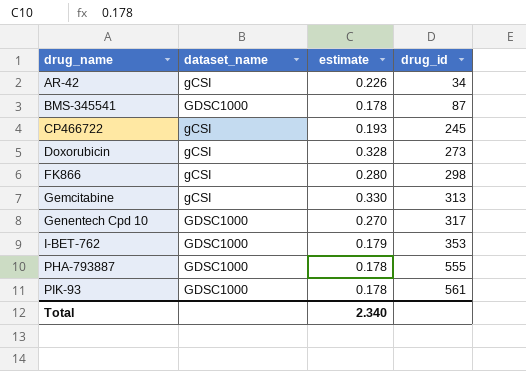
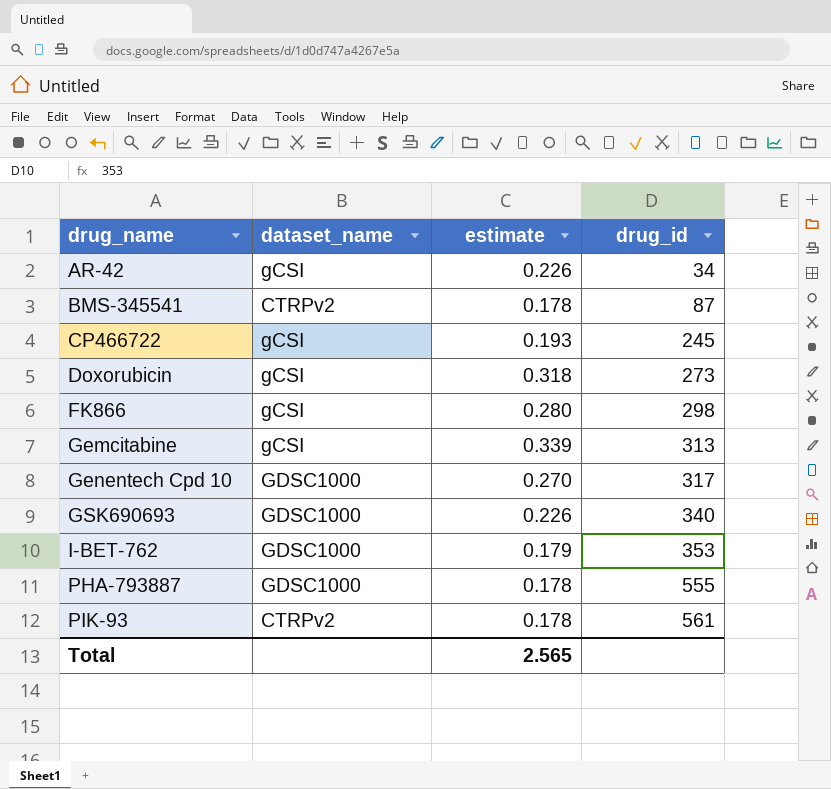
BMS-345541 | dataset_name: GDSC1000 -> CTRPv2
Doxorubicin | estimate: 0.328 -> 0.318
Gemcitabine | estimate: 0.330 -> 0.339
row GSK690693: none -> GDSC1000 | 0.226 | 340
PIK-93 | dataset_name: GDSC1000 -> CTRPv2
Total | estimate: 2.340 -> 2.565

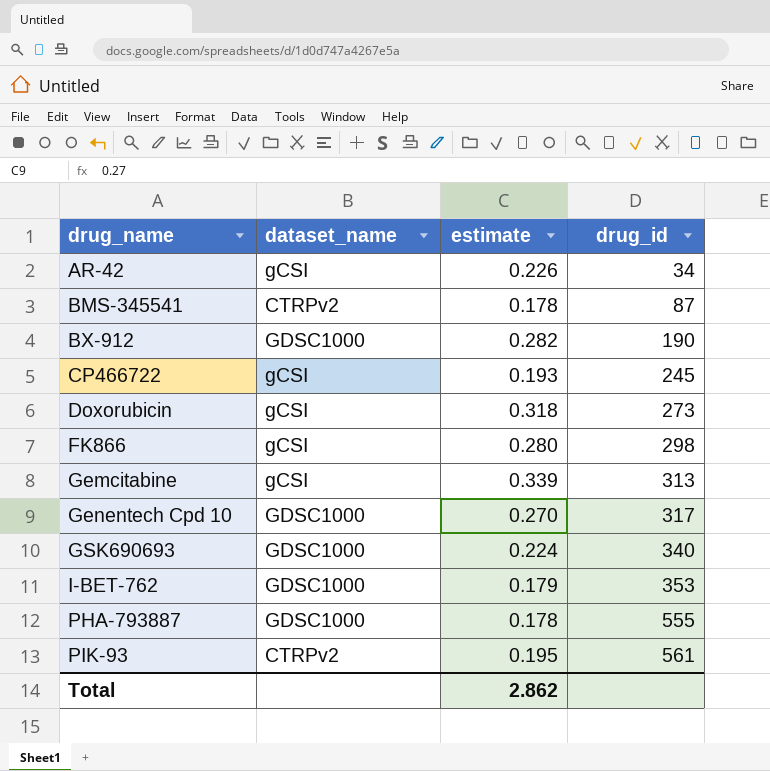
row BX-912: none -> GDSC1000 | 0.282 | 190
GSK690693 | estimate: 0.226 -> 0.224
PIK-93 | estimate: 0.178 -> 0.195
Total | estimate: 2.565 -> 2.862

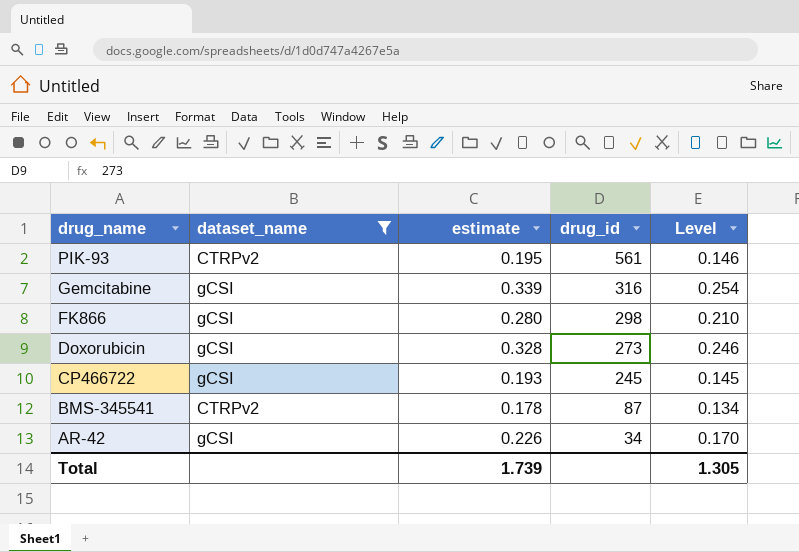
filter: none -> dataset_name != GDSC1000
row order: drug_name ascending -> drug_name descending
column Level | formula: none -> [estimate] * 0.75
Gemcitabine | drug_id: 313 -> 316
Doxorubicin | estimate: 0.318 -> 0.328
Total | estimate: 2.862 -> 1.739

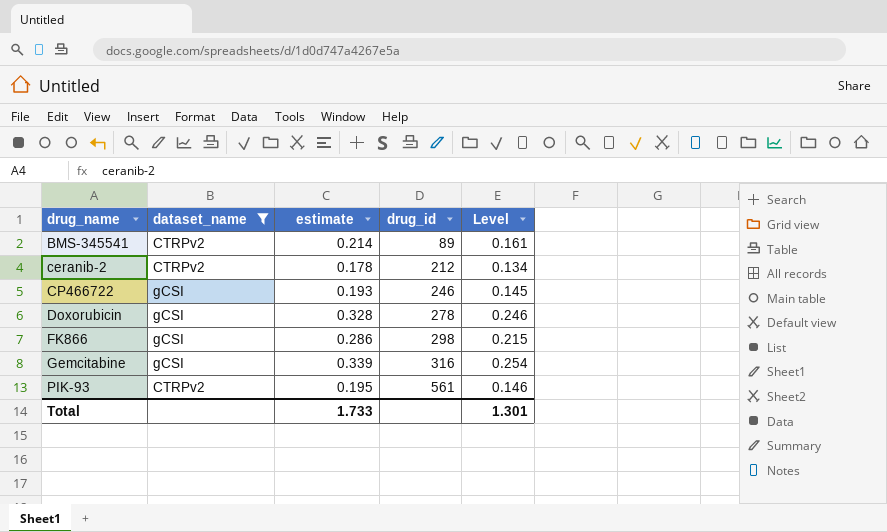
row order: drug_name descending -> drug_name ascending
row AR-42: gCSI | 0.226 | 34 | 0.170 -> none
BMS-345541 | estimate: 0.178 -> 0.214
BMS-345541 | drug_id: 87 -> 89
BMS-345541 | Level: 0.134 -> 0.161
row ceranib-2: none -> CTRPv2 | 0.178 | 212 | 0.134
CP466722 | drug_id: 245 -> 246
Doxorubicin | drug_id: 273 -> 278
FK866 | estimate: 0.280 -> 0.286
FK866 | Level: 0.210 -> 0.215
Total | estimate: 1.739 -> 1.733
Total | Level: 1.305 -> 1.301

